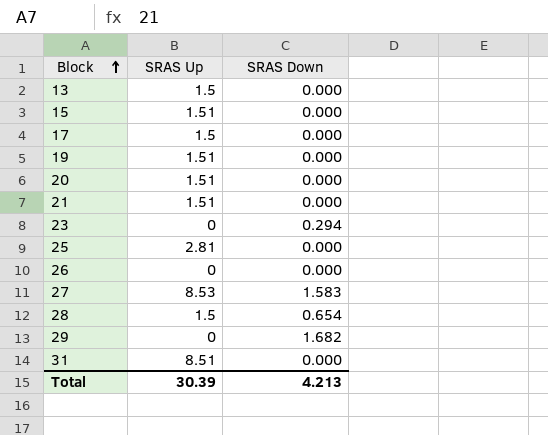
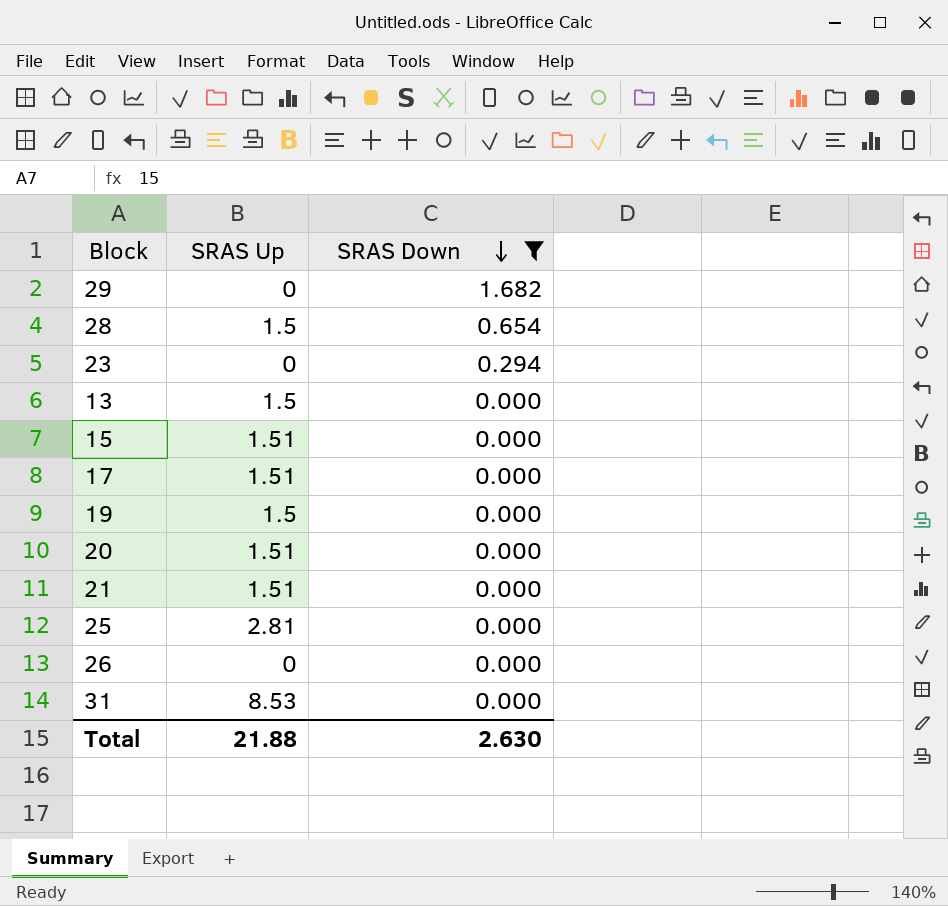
filter: none -> SRAS Down != 1.583
row order: Block ascending -> SRAS Down descending
17 | SRAS Up: 1.5 -> 1.51
19 | SRAS Up: 1.51 -> 1.5
31 | SRAS Up: 8.51 -> 8.53
Total | SRAS Up: 30.39 -> 21.88
Total | SRAS Down: 4.213 -> 2.630

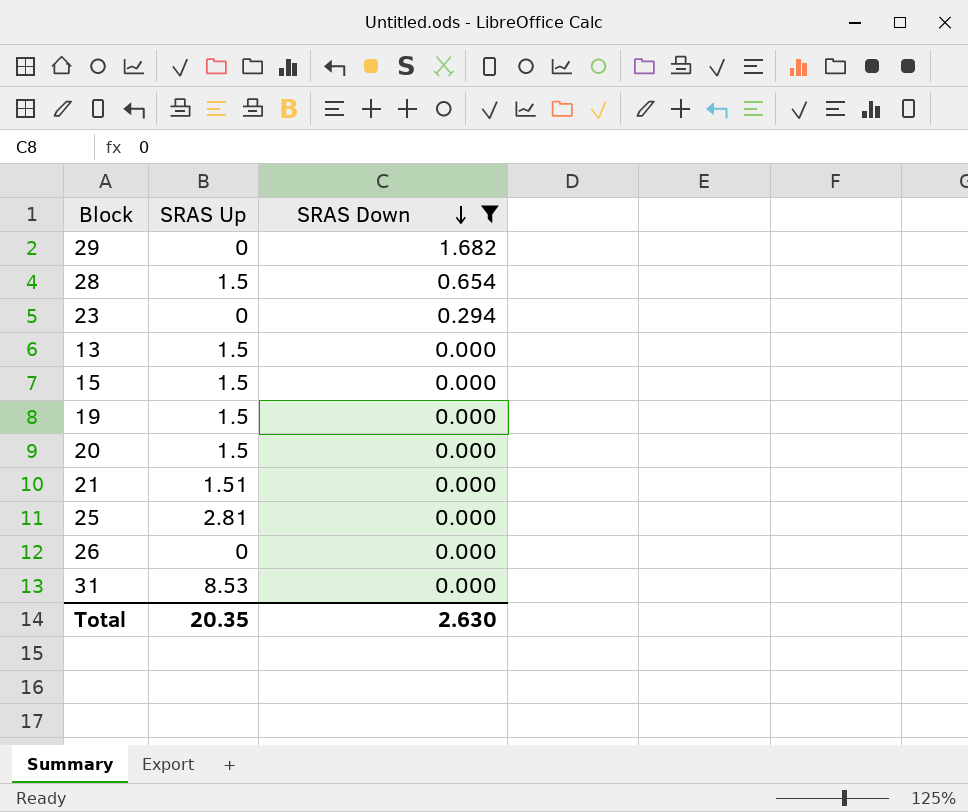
row 17: 1.51 | 0.000 -> none
15 | SRAS Up: 1.51 -> 1.5
20 | SRAS Up: 1.51 -> 1.5
Total | SRAS Up: 21.88 -> 20.35

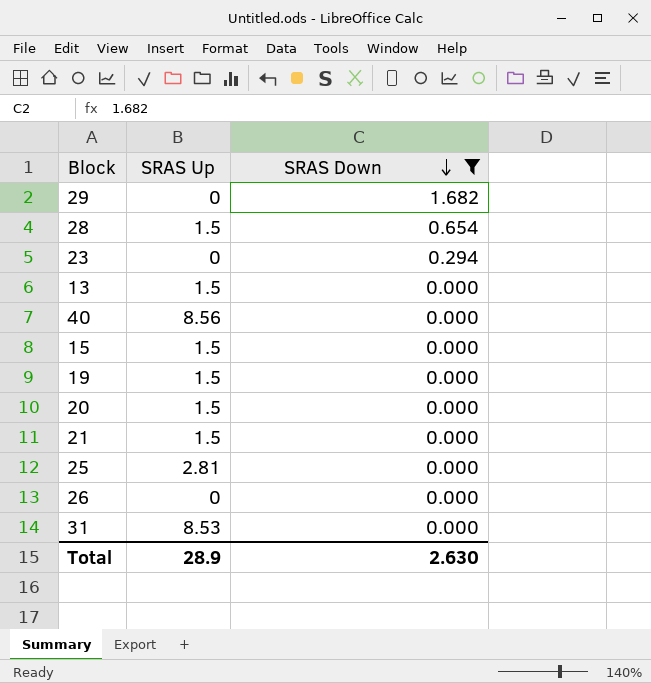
row 40: none -> 8.56 | 0.000
21 | SRAS Up: 1.51 -> 1.5
Total | SRAS Up: 20.35 -> 28.9

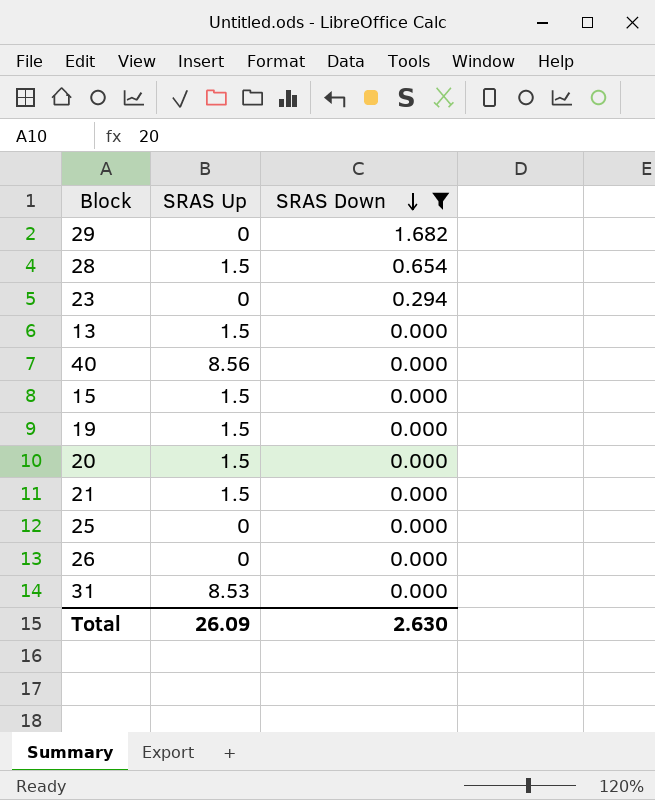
25 | SRAS Up: 2.81 -> 0
Total | SRAS Up: 28.9 -> 26.09

